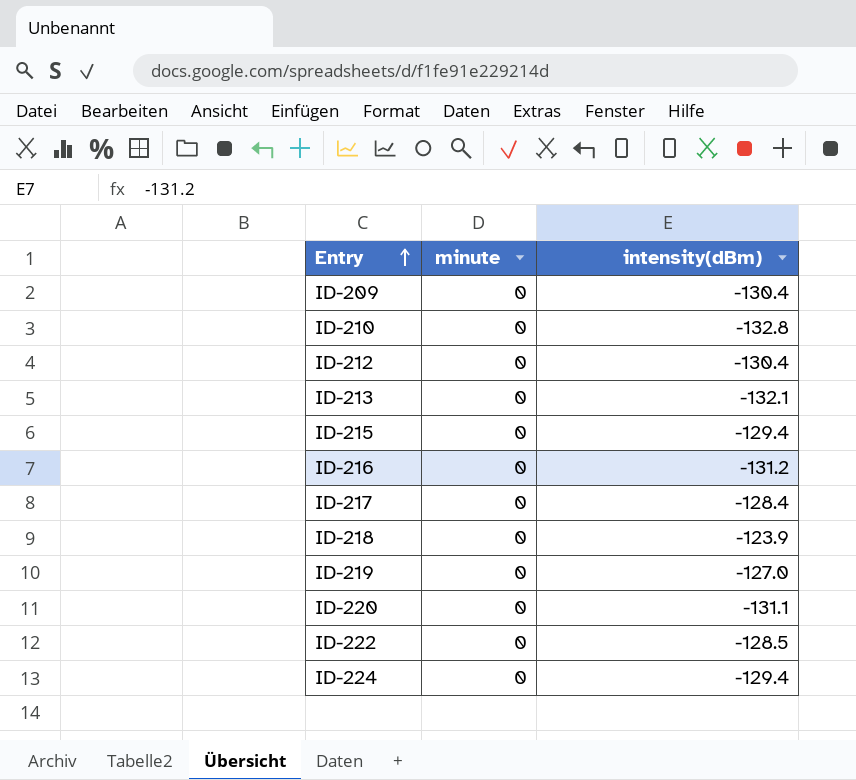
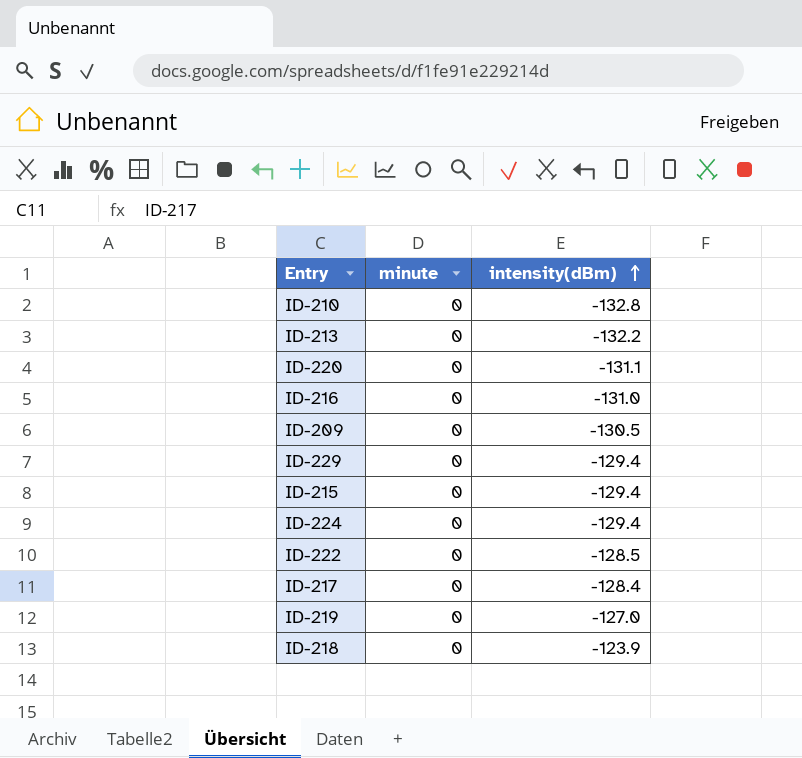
row order: Entry ascending -> intensity(dBm) ascending
row ID-212: 0 | -130.4 -> none
ID-213 | intensity(dBm): -132.1 -> -132.2
ID-216 | intensity(dBm): -131.2 -> -131.0
ID-209 | intensity(dBm): -130.4 -> -130.5
row ID-229: none -> 0 | -129.4

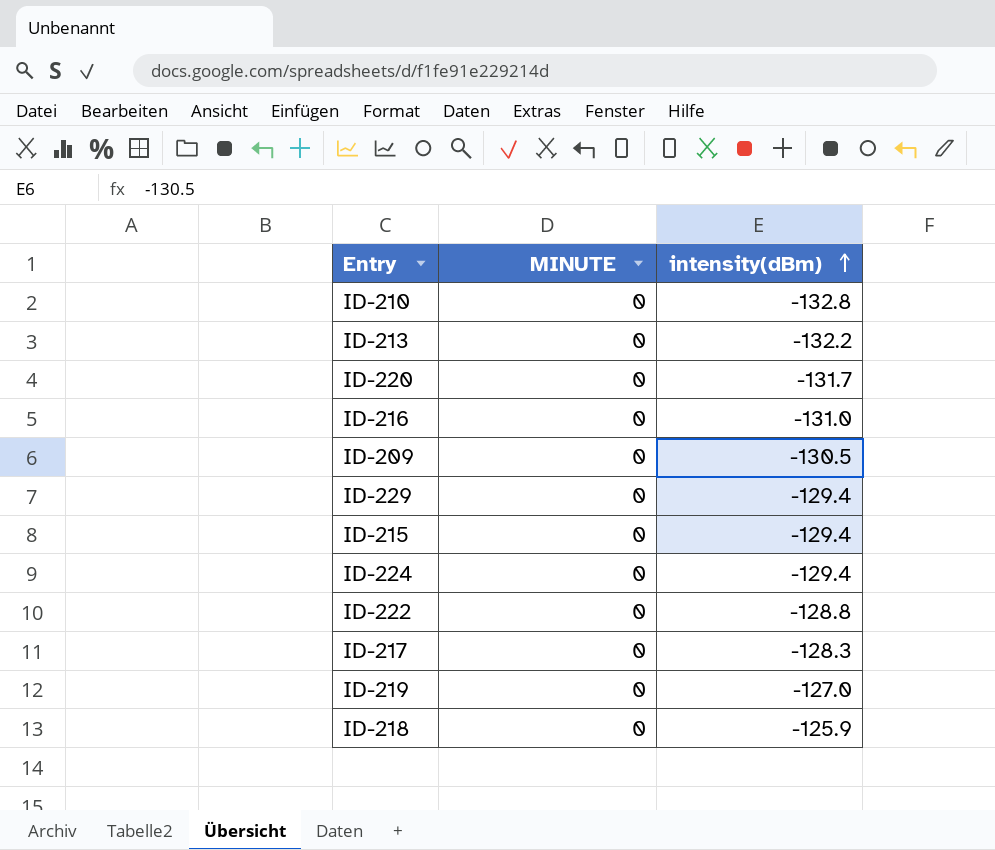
column name: minute -> MINUTE
ID-220 | intensity(dBm): -131.1 -> -131.7
ID-222 | intensity(dBm): -128.5 -> -128.8
ID-217 | intensity(dBm): -128.4 -> -128.3
ID-218 | intensity(dBm): -123.9 -> -125.9

